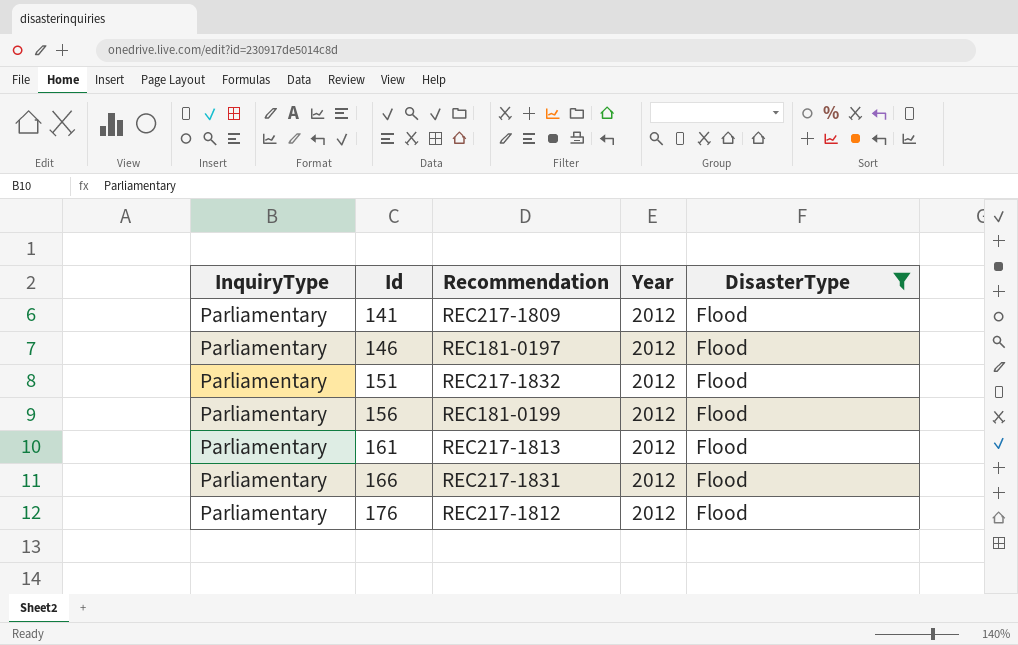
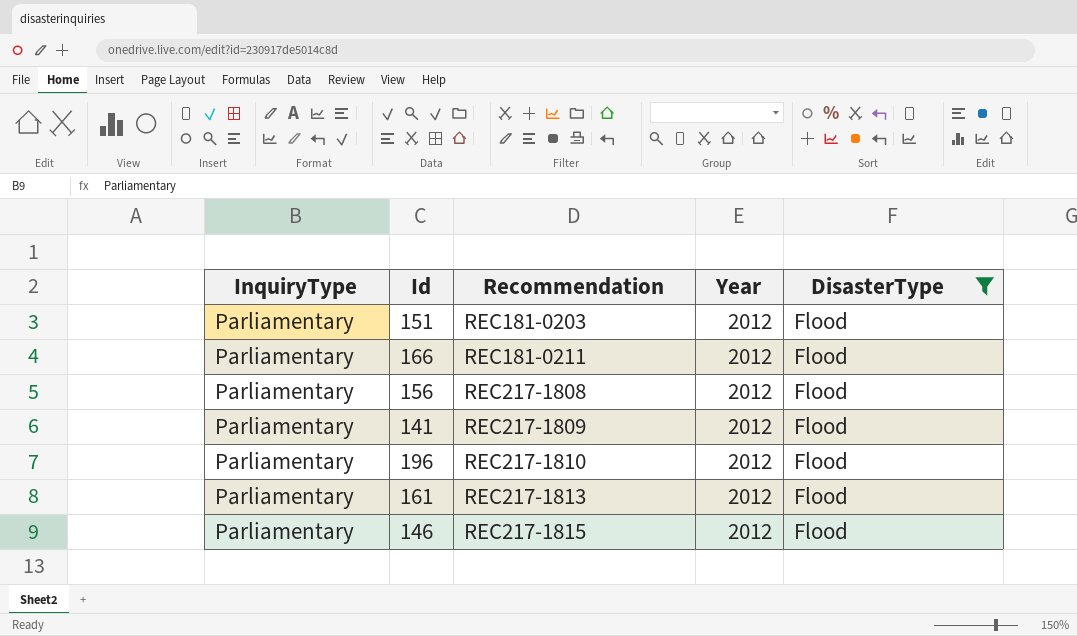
row order: Id ascending -> Recommendation ascending
row 176: Parliamentary | REC217-1812 | 2012 | Flood -> none
151 | Recommendation: REC217-1832 -> REC181-0203
166 | Recommendation: REC217-1831 -> REC181-0211
156 | Recommendation: REC181-0199 -> REC217-1808
row 196: none -> Parliamentary | REC217-1810 | 2012 | Flood
146 | Recommendation: REC181-0197 -> REC217-1815

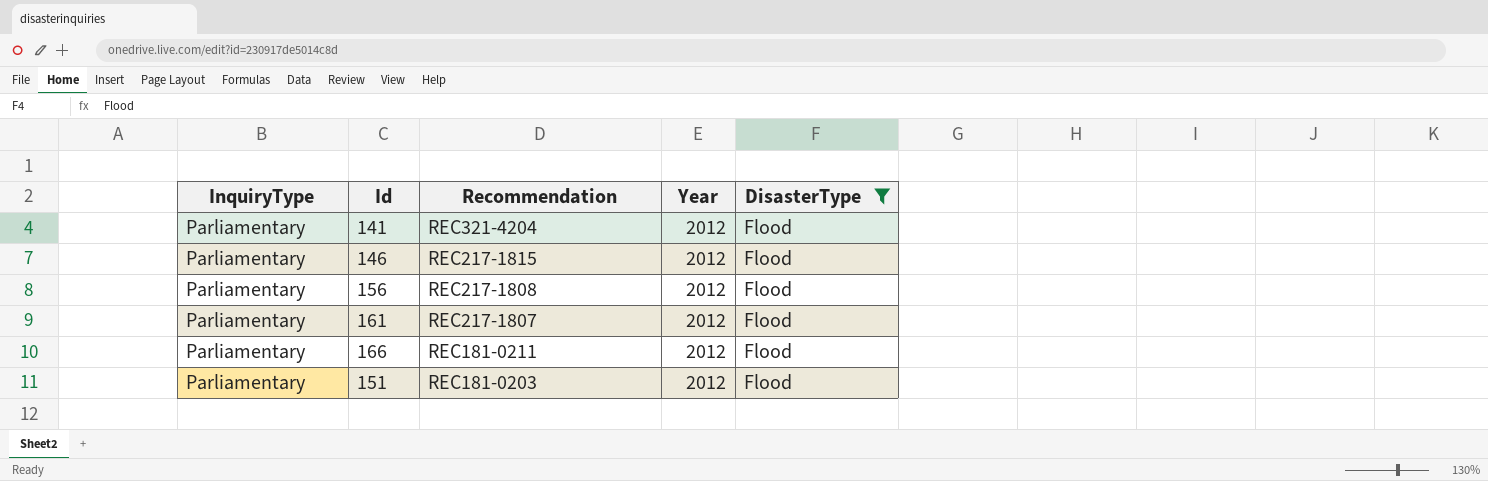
row order: Recommendation ascending -> Recommendation descending
row 196: Parliamentary | REC217-1810 | 2012 | Flood -> none
141 | Recommendation: REC217-1809 -> REC321-4204
161 | Recommendation: REC217-1813 -> REC217-1807

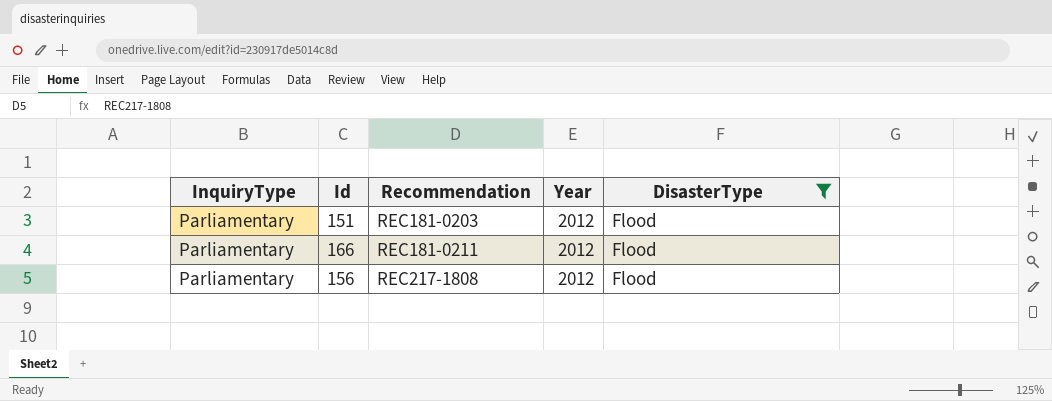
row order: Recommendation descending -> Recommendation ascending
row 141: Parliamentary | REC321-4204 | 2012 | Flood -> none
row 146: Parliamentary | REC217-1815 | 2012 | Flood -> none
row 161: Parliamentary | REC217-1807 | 2012 | Flood -> none

